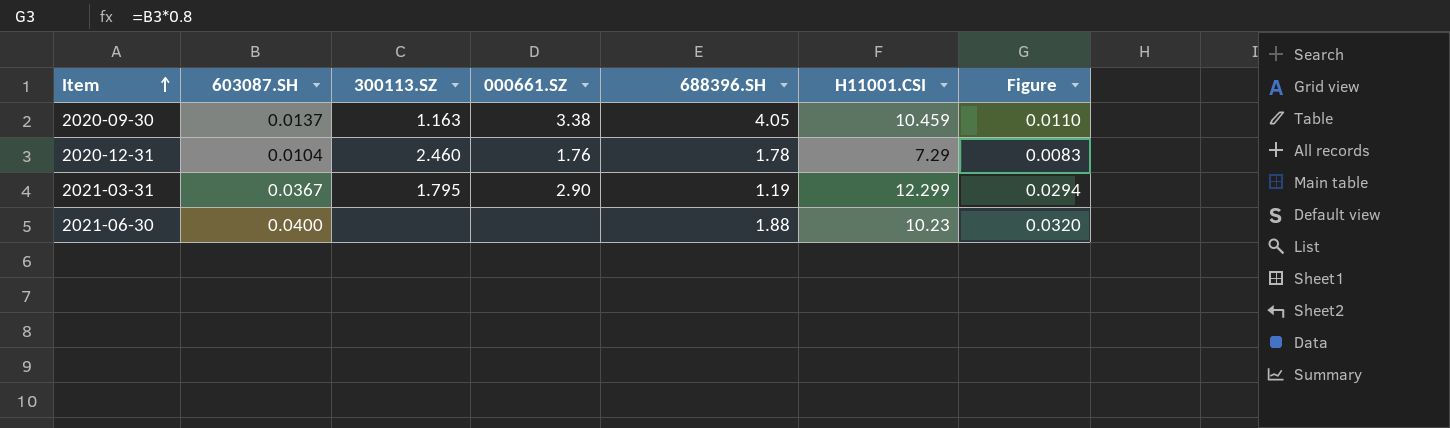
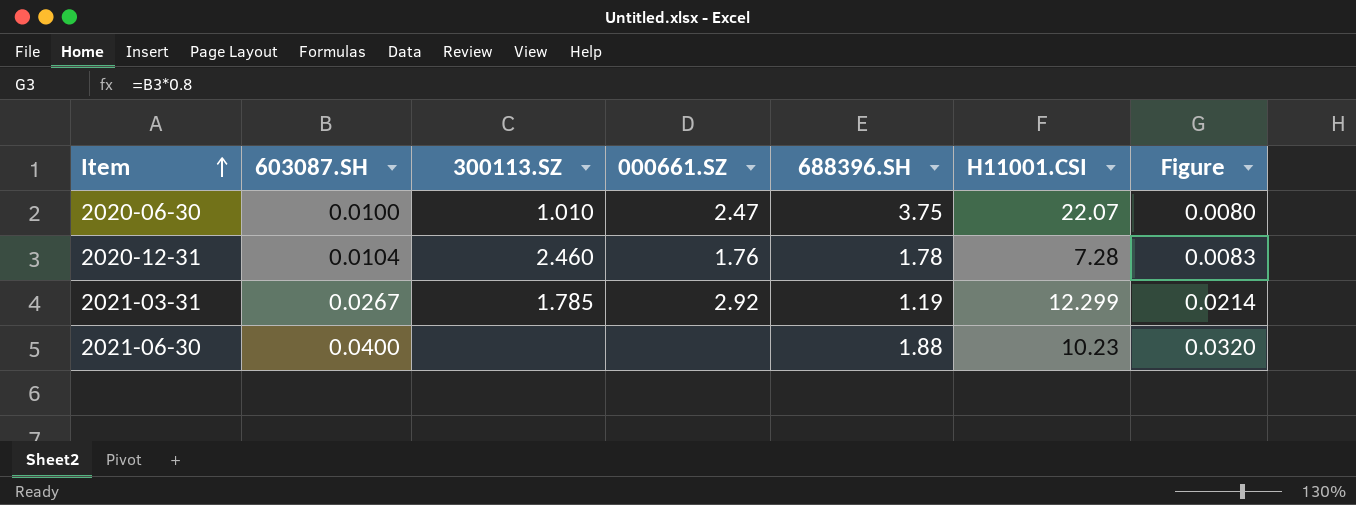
row 2020-09-30: 0.0137 | 1.163 | 3.38 | 4.05 | 10.459 | 0.0110 -> none
row 2020-06-30: none -> 0.0100 | 1.010 | 2.47 | 3.75 | 22.07 | 0.0080
2020-12-31 | H11001.CSI: 7.29 -> 7.28
2021-03-31 | 603087.SH: 0.0367 -> 0.0267
2021-03-31 | 300113.SZ: 1.795 -> 1.785
2021-03-31 | 000661.SZ: 2.90 -> 2.92
2021-03-31 | Figure: 0.0294 -> 0.0214

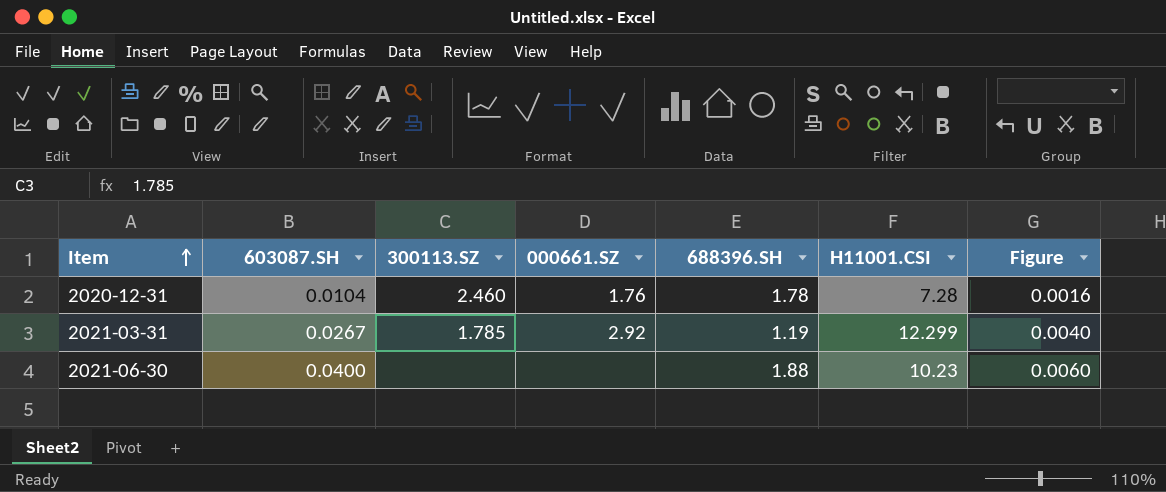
column Figure | formula: [603087.SH] * 0.8 -> [603087.SH] * 0.15
row 2020-06-30: 0.0100 | 1.010 | 2.47 | 3.75 | 22.07 | 0.0080 -> none

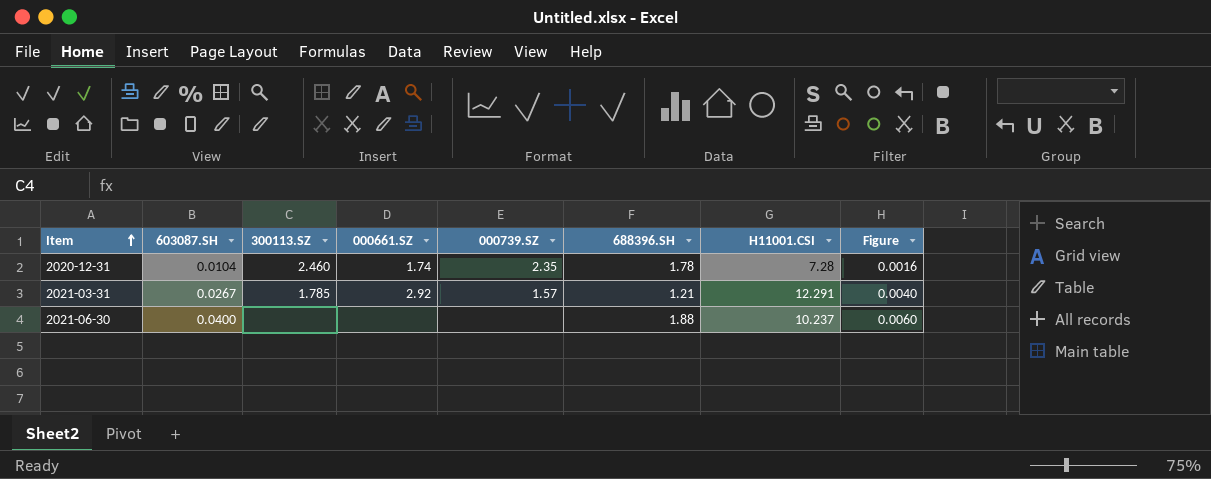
column 000739.SZ | position: none -> 5
2020-12-31 | 000661.SZ: 1.76 -> 1.74
2021-03-31 | 688396.SH: 1.19 -> 1.21
2021-03-31 | H11001.CSI: 12.299 -> 12.291
2021-06-30 | H11001.CSI: 10.23 -> 10.237

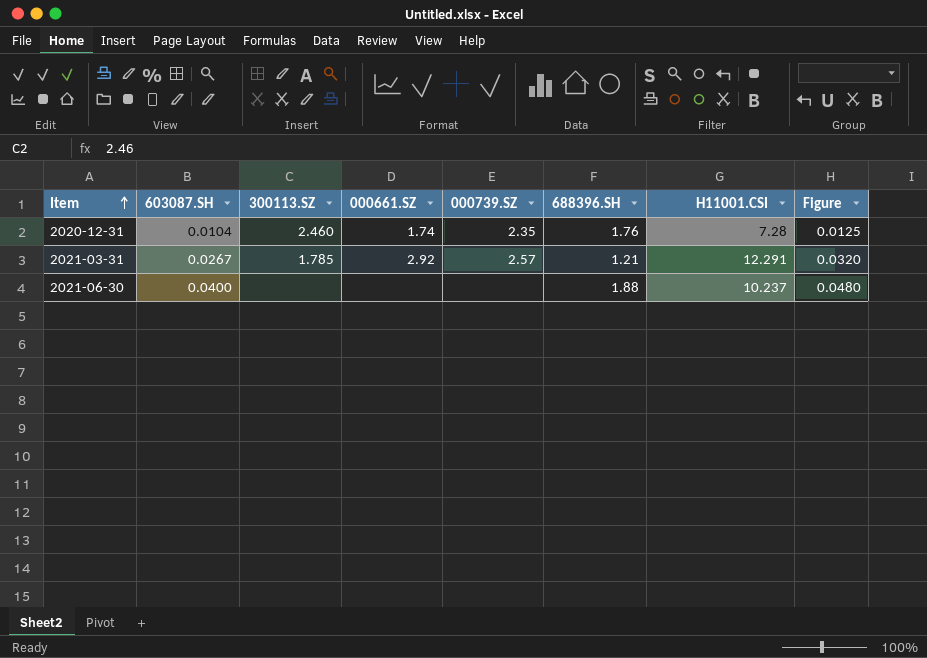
column Figure | formula: [603087.SH] * 0.15 -> [603087.SH] * 1.2
2020-12-31 | 688396.SH: 1.78 -> 1.76
2021-03-31 | 000739.SZ: 1.57 -> 2.57

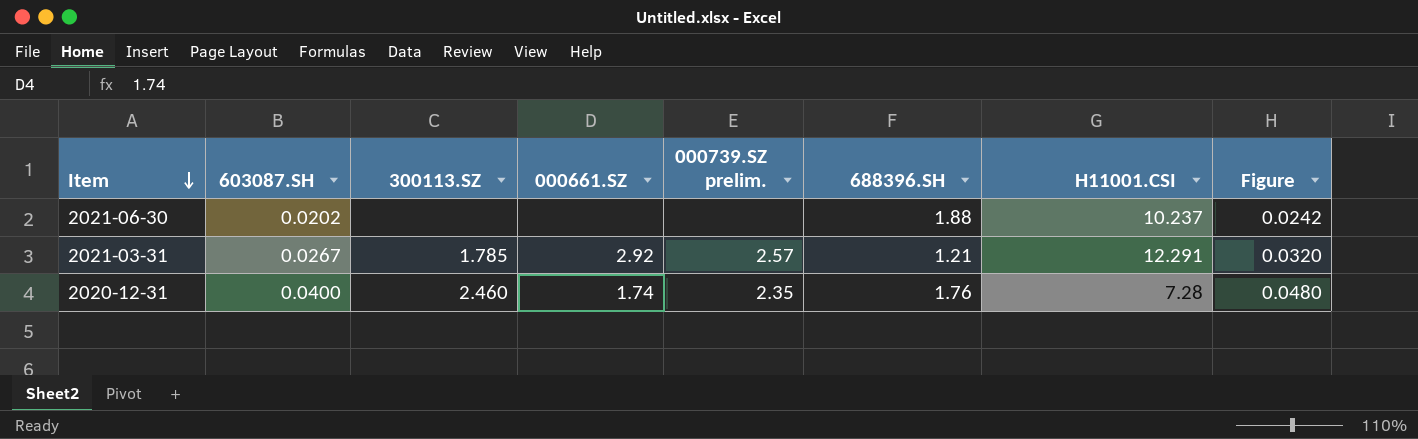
row order: Item ascending -> Item descending
column name: 000739.SZ -> 000739.SZ prelim.
2021-06-30 | 603087.SH: 0.0400 -> 0.0202
2021-06-30 | Figure: 0.0480 -> 0.0242
2020-12-31 | 603087.SH: 0.0104 -> 0.0400
2020-12-31 | Figure: 0.0125 -> 0.0480

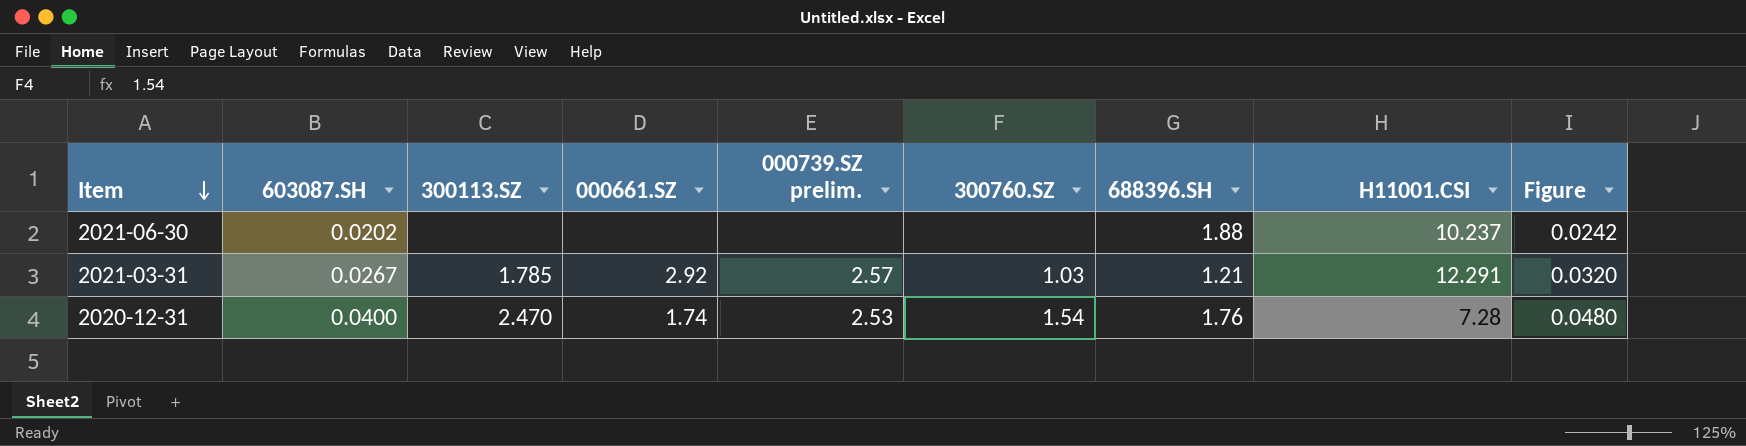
column 300760.SZ | position: none -> 6
2020-12-31 | 300113.SZ: 2.460 -> 2.470
2020-12-31 | 000739.SZ prelim.: 2.35 -> 2.53

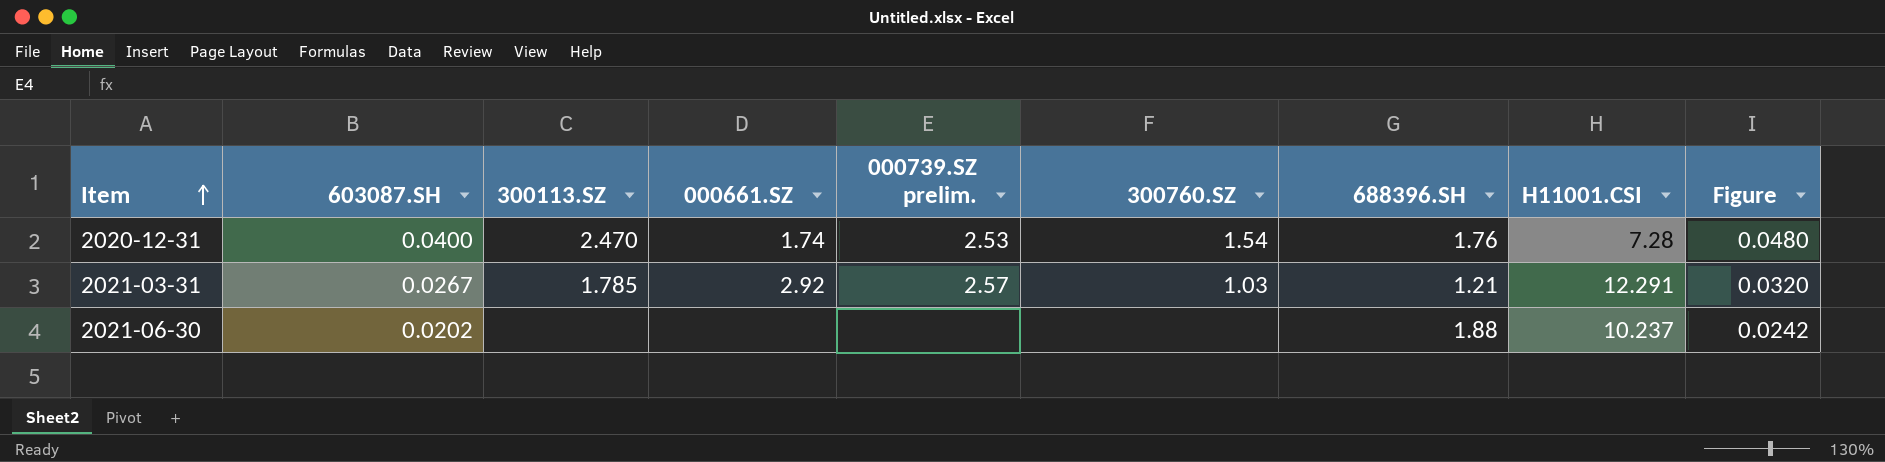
row order: Item descending -> Item ascending

